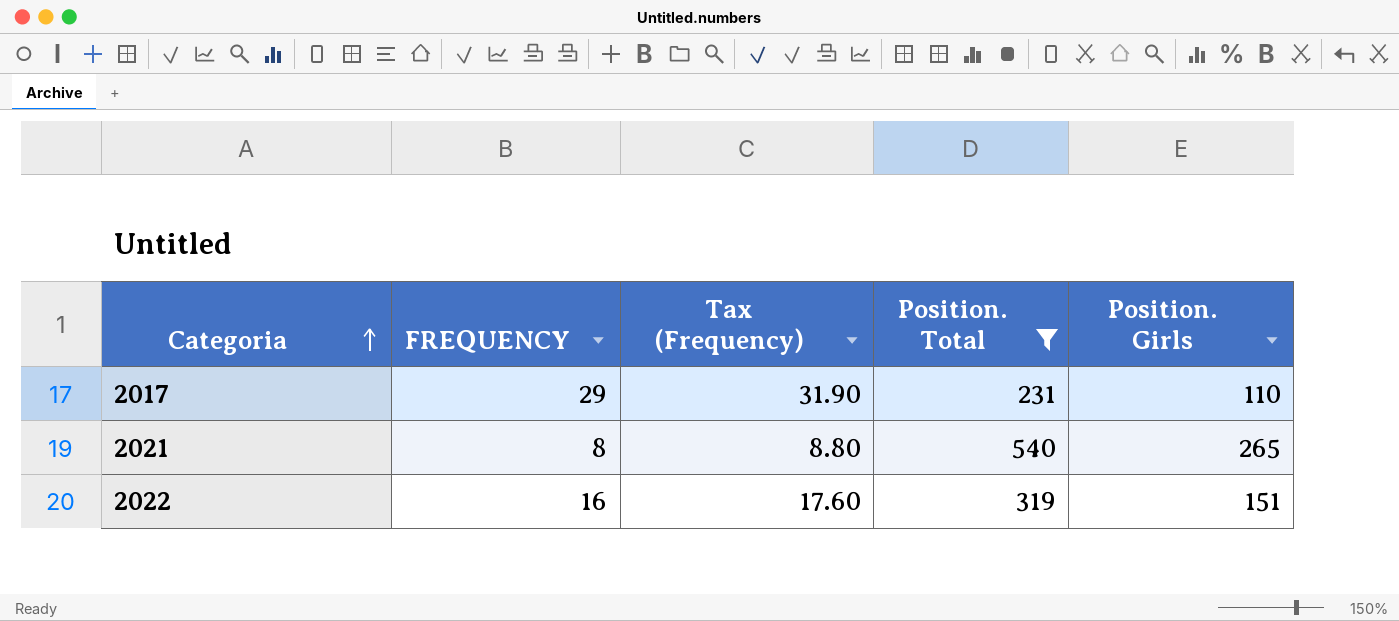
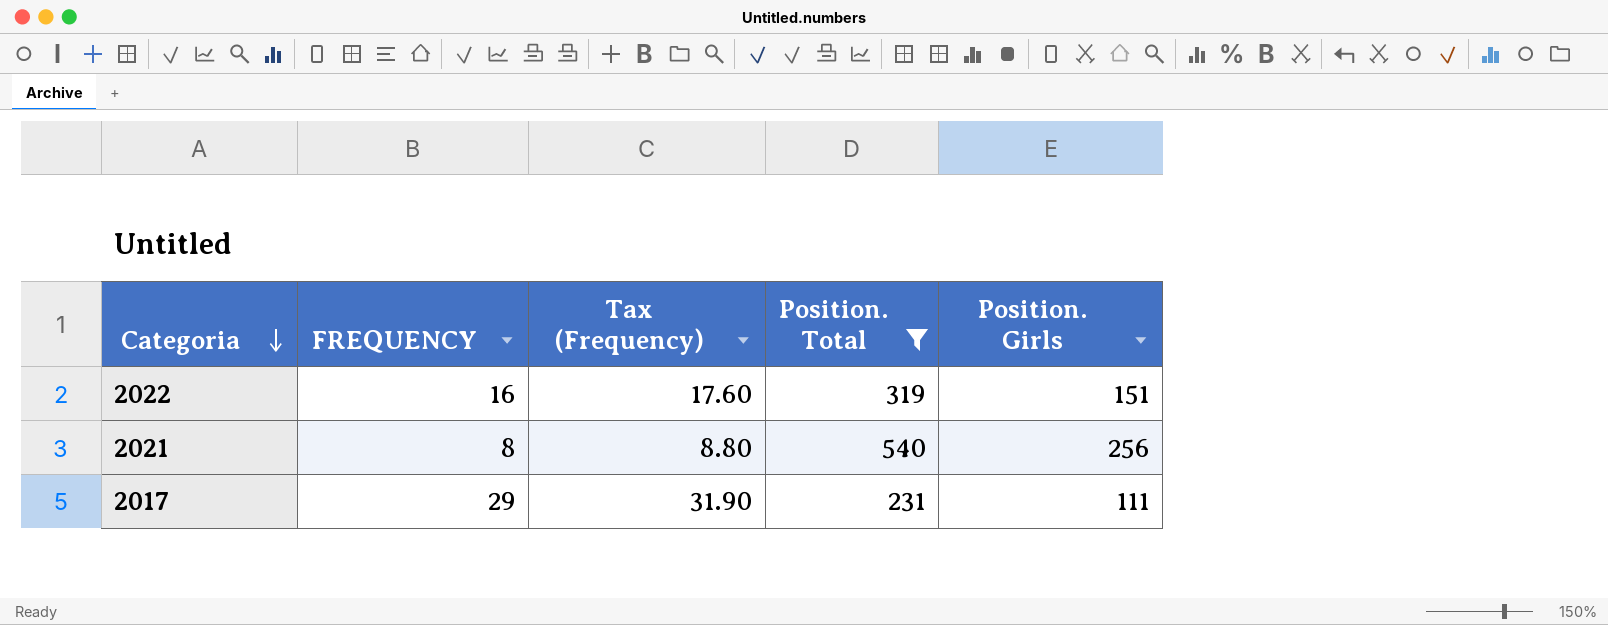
row order: Categoria ascending -> Categoria descending
2021 | Position. Girls: 265 -> 256
2017 | Position. Girls: 110 -> 111

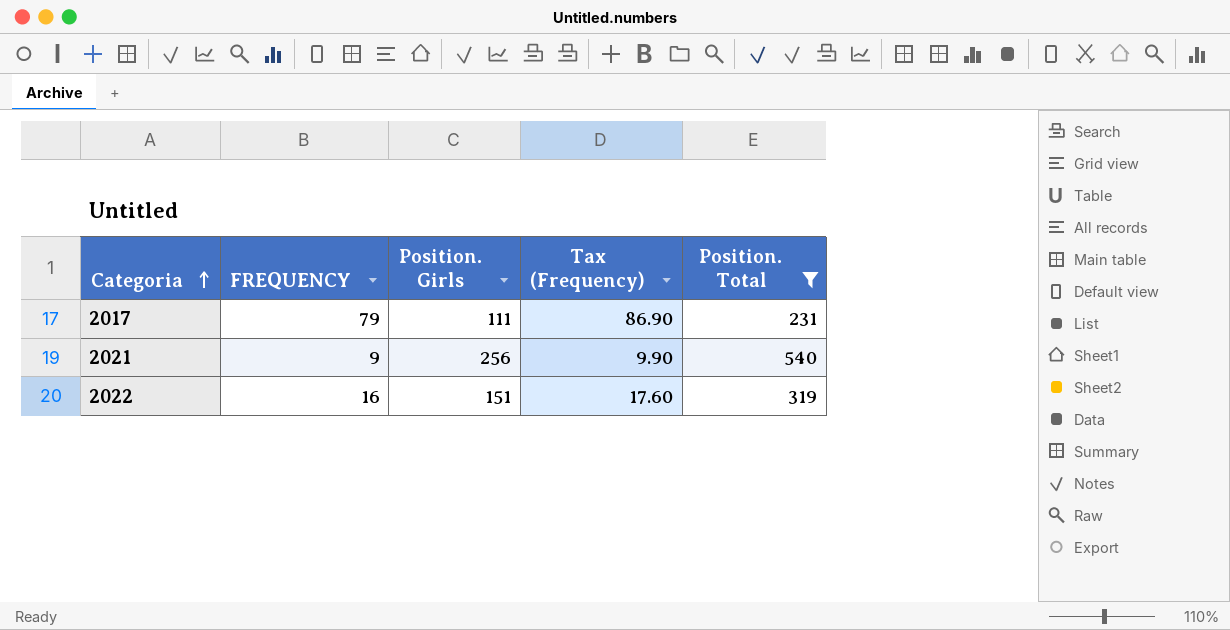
row order: Categoria descending -> Categoria ascending
column Position. Girls | position: 5 -> 3
2017 | FREQUENCY: 29 -> 79
2017 | Tax (Frequency): 31.90 -> 86.90
2021 | FREQUENCY: 8 -> 9
2021 | Tax (Frequency): 8.80 -> 9.90

